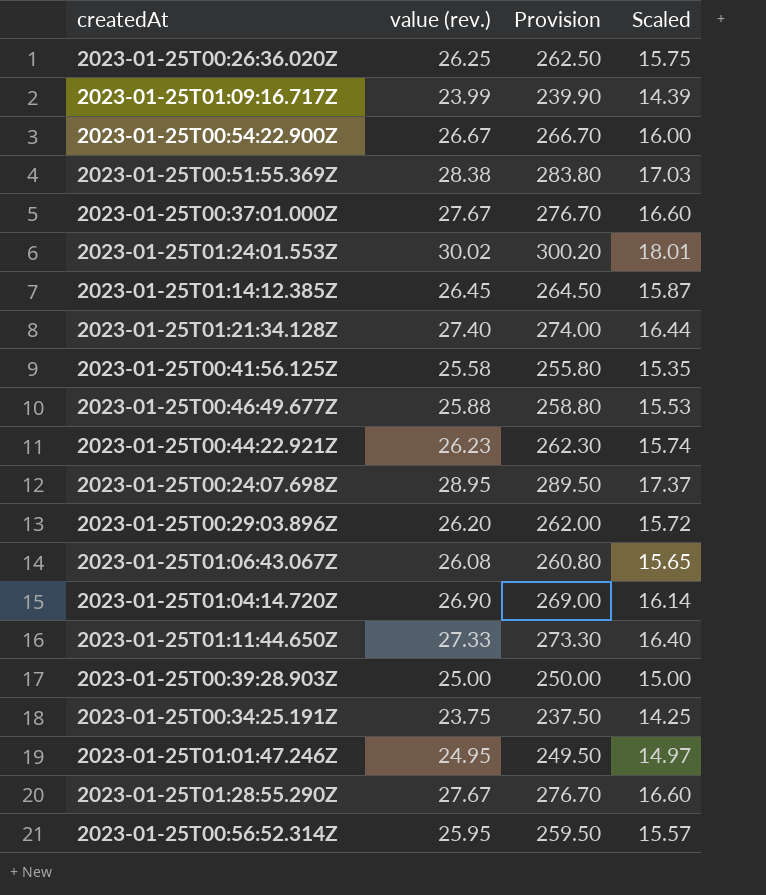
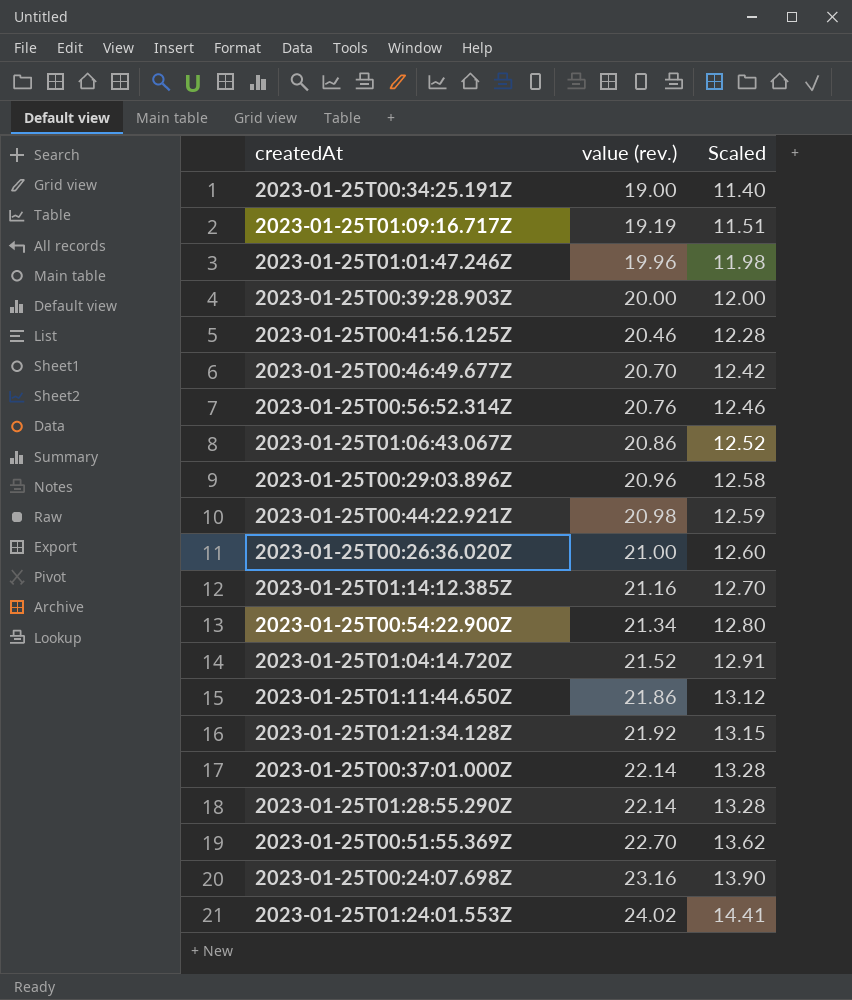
row order: none -> value (rev.) ascending
column Provision | formula: [value (rev.)] * 10 -> none
2023-01-25T00:34:25.191Z | value (rev.): 23.75 -> 19.00
2023-01-25T00:34:25.191Z | Scaled: 14.25 -> 11.40
2023-01-25T01:09:16.717Z | value (rev.): 23.99 -> 19.19
2023-01-25T01:09:16.717Z | Scaled: 14.39 -> 11.51
2023-01-25T01:01:47.246Z | value (rev.): 24.95 -> 19.96
2023-01-25T01:01:47.246Z | Scaled: 14.97 -> 11.98
2023-01-25T00:39:28.903Z | value (rev.): 25.00 -> 20.00
2023-01-25T00:39:28.903Z | Scaled: 15.00 -> 12.00
2023-01-25T00:41:56.125Z | value (rev.): 25.58 -> 20.46
2023-01-25T00:41:56.125Z | Scaled: 15.35 -> 12.28
2023-01-25T00:46:49.677Z | value (rev.): 25.88 -> 20.70
2023-01-25T00:46:49.677Z | Scaled: 15.53 -> 12.42
2023-01-25T00:56:52.314Z | value (rev.): 25.95 -> 20.76
2023-01-25T00:56:52.314Z | Scaled: 15.57 -> 12.46
2023-01-25T01:06:43.067Z | value (rev.): 26.08 -> 20.86
2023-01-25T01:06:43.067Z | Scaled: 15.65 -> 12.52
2023-01-25T00:29:03.896Z | value (rev.): 26.20 -> 20.96
2023-01-25T00:29:03.896Z | Scaled: 15.72 -> 12.58
2023-01-25T00:44:22.921Z | value (rev.): 26.23 -> 20.98
2023-01-25T00:44:22.921Z | Scaled: 15.74 -> 12.59
2023-01-25T00:26:36.020Z | value (rev.): 26.25 -> 21.00
2023-01-25T00:26:36.020Z | Scaled: 15.75 -> 12.60
2023-01-25T01:14:12.385Z | value (rev.): 26.45 -> 21.16
2023-01-25T01:14:12.385Z | Scaled: 15.87 -> 12.70
2023-01-25T00:54:22.900Z | value (rev.): 26.67 -> 21.34
2023-01-25T00:54:22.900Z | Scaled: 16.00 -> 12.80
2023-01-25T01:04:14.720Z | value (rev.): 26.90 -> 21.52
2023-01-25T01:04:14.720Z | Scaled: 16.14 -> 12.91
2023-01-25T01:11:44.650Z | value (rev.): 27.33 -> 21.86
2023-01-25T01:11:44.650Z | Scaled: 16.40 -> 13.12
2023-01-25T01:21:34.128Z | value (rev.): 27.40 -> 21.92
2023-01-25T01:21:34.128Z | Scaled: 16.44 -> 13.15
2023-01-25T00:37:01.000Z | value (rev.): 27.67 -> 22.14
2023-01-25T00:37:01.000Z | Scaled: 16.60 -> 13.28
2023-01-25T01:28:55.290Z | value (rev.): 27.67 -> 22.14
2023-01-25T01:28:55.290Z | Scaled: 16.60 -> 13.28
2023-01-25T00:51:55.369Z | value (rev.): 28.38 -> 22.70
2023-01-25T00:51:55.369Z | Scaled: 17.03 -> 13.62
2023-01-25T00:24:07.698Z | value (rev.): 28.95 -> 23.16
2023-01-25T00:24:07.698Z | Scaled: 17.37 -> 13.90
2023-01-25T01:24:01.553Z | value (rev.): 30.02 -> 24.02
2023-01-25T01:24:01.553Z | Scaled: 18.01 -> 14.41

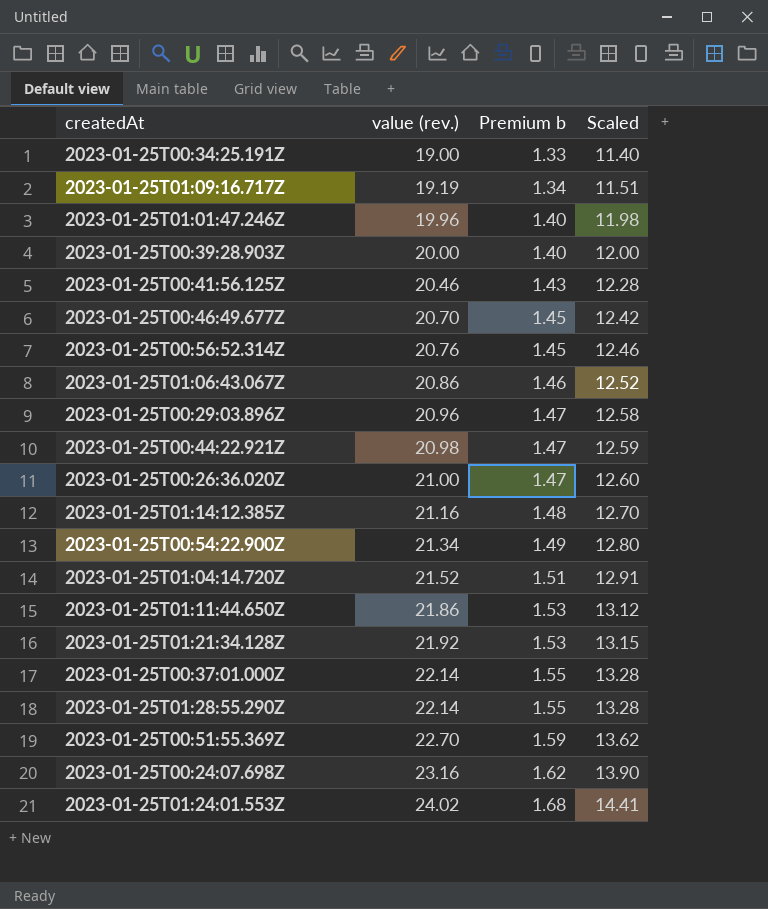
column Premium b | formula: none -> [value (rev.)] * 0.07

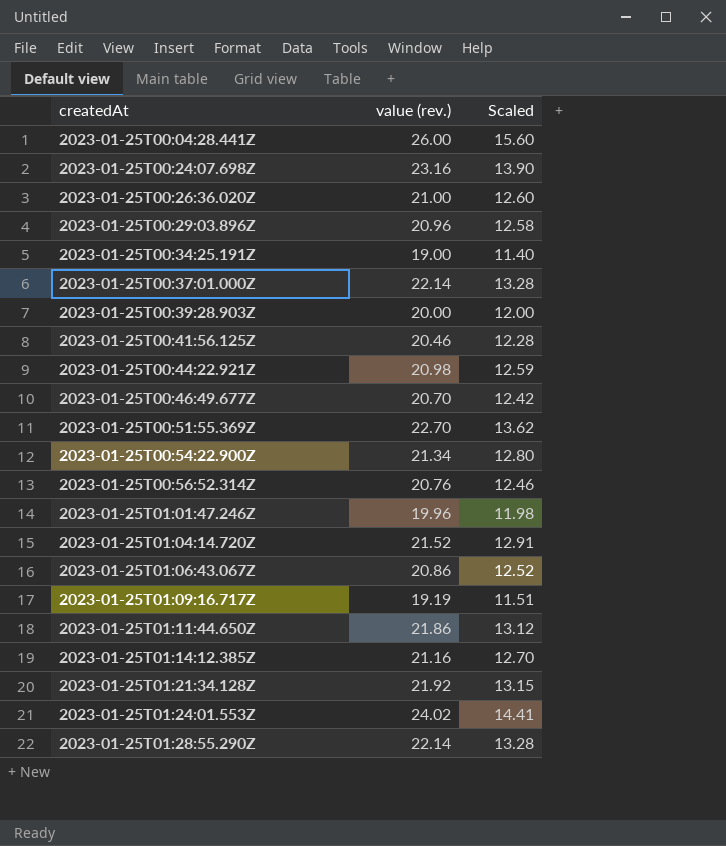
row order: value (rev.) ascending -> createdAt ascending
column Premium b | formula: [value (rev.)] * 0.07 -> none
row 2023-01-25T00:04:28.441Z: none -> 26.00 | 15.60

